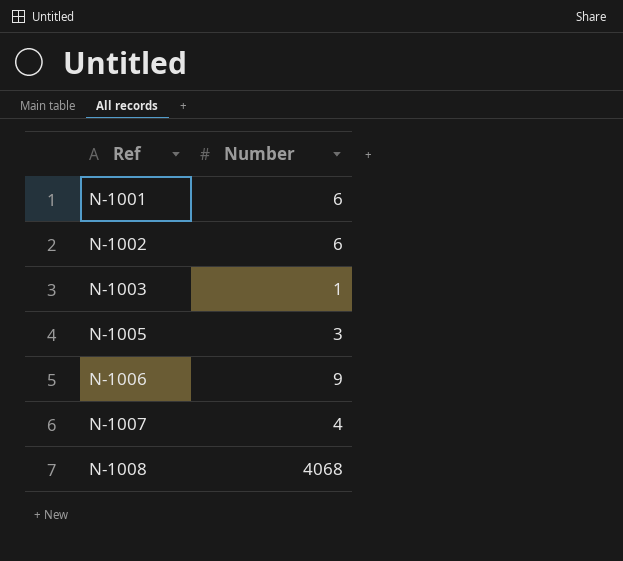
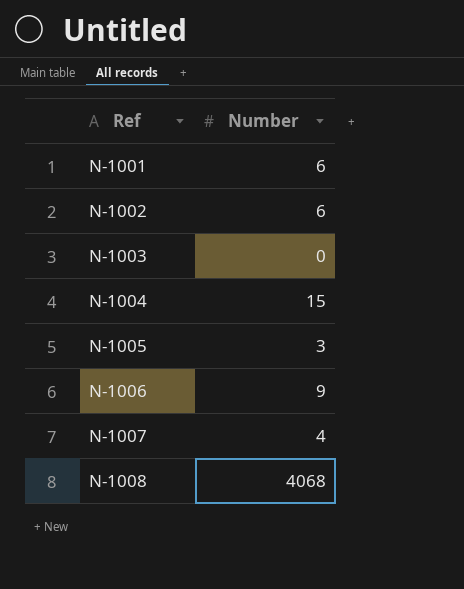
N-1003 | Number: 1 -> 0
row N-1004: none -> 15

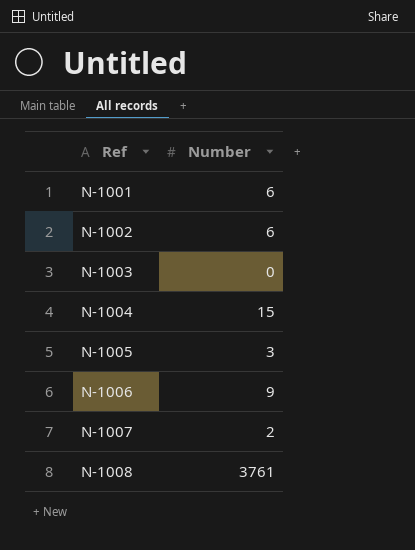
N-1007 | Number: 4 -> 2
N-1008 | Number: 4068 -> 3761

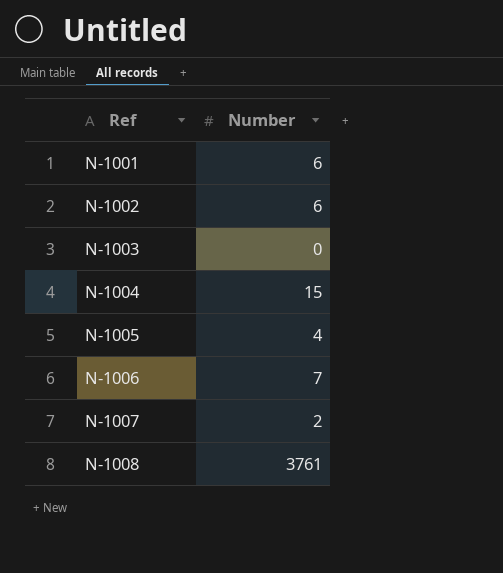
N-1005 | Number: 3 -> 4
N-1006 | Number: 9 -> 7

